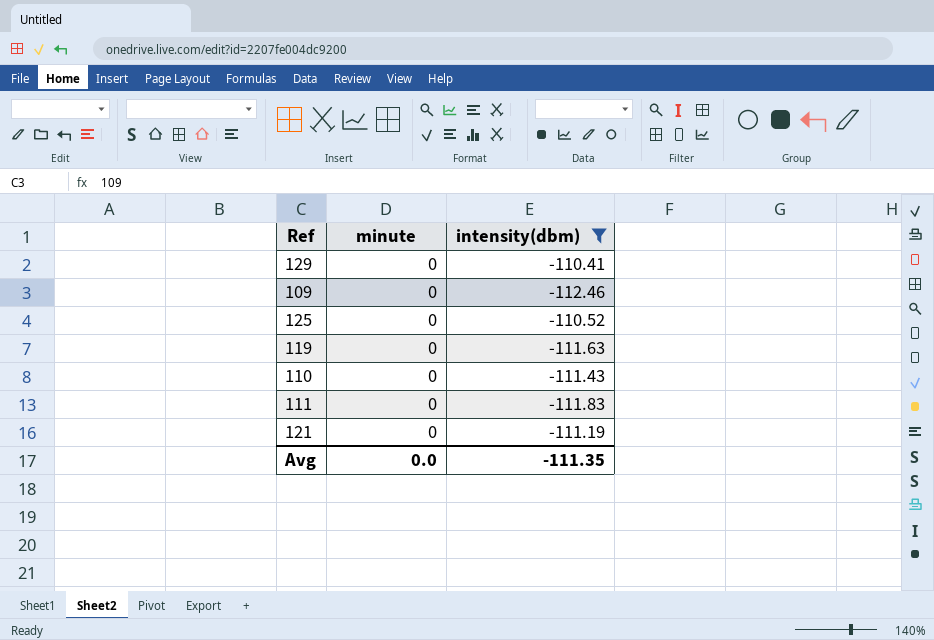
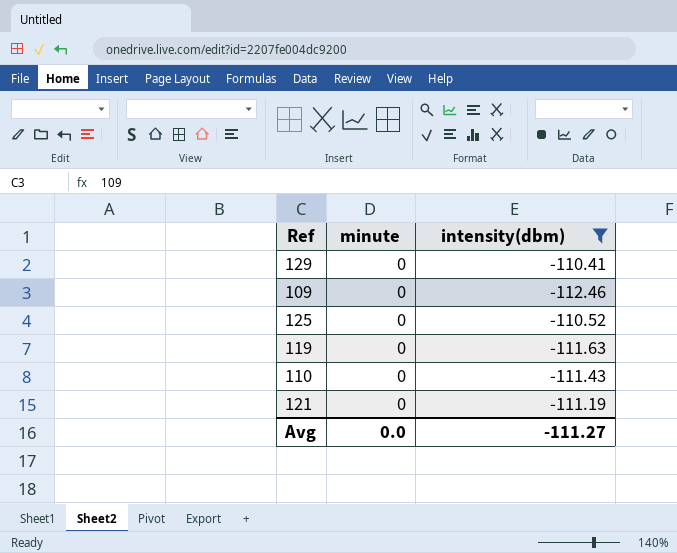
row 111: 0 | -111.83 -> none
Avg | intensity(dbm): -111.35 -> -111.27

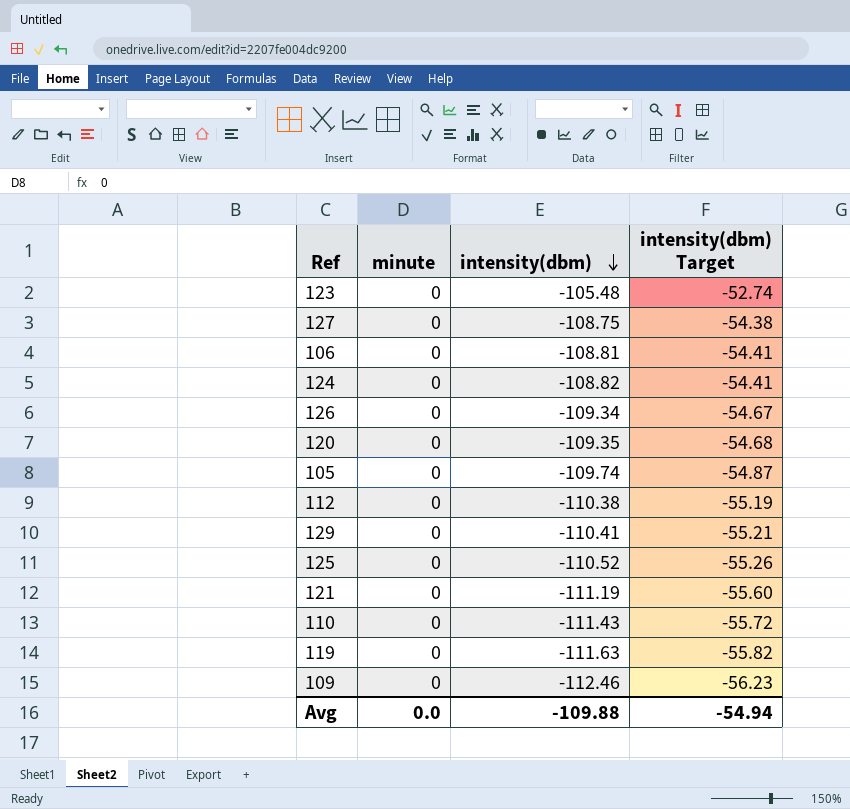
filter: intensity(dbm) <= -110.41 -> none
row order: none -> intensity(dbm) descending
column intensity(dbm) Target | formula: none -> [intensity(dbm)] * 0.5
Avg | intensity(dbm): -111.27 -> -109.88

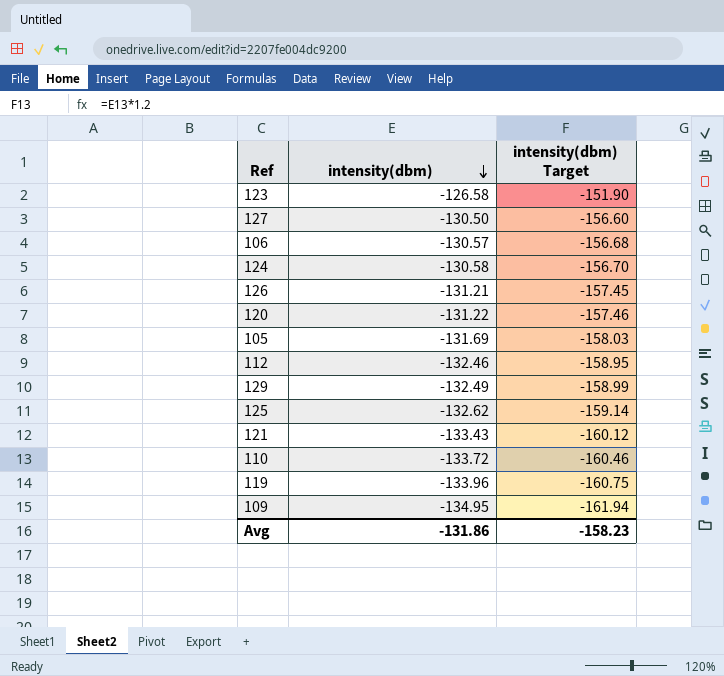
column minute | position: 2 -> none
column intensity(dbm) Target | formula: [intensity(dbm)] * 0.5 -> [intensity(dbm)] * 1.2
123 | intensity(dbm): -105.48 -> -126.58
127 | intensity(dbm): -108.75 -> -130.50
106 | intensity(dbm): -108.81 -> -130.57
124 | intensity(dbm): -108.82 -> -130.58
126 | intensity(dbm): -109.34 -> -131.21
120 | intensity(dbm): -109.35 -> -131.22
105 | intensity(dbm): -109.74 -> -131.69
112 | intensity(dbm): -110.38 -> -132.46
129 | intensity(dbm): -110.41 -> -132.49
125 | intensity(dbm): -110.52 -> -132.62
121 | intensity(dbm): -111.19 -> -133.43
110 | intensity(dbm): -111.43 -> -133.72
119 | intensity(dbm): -111.63 -> -133.96
109 | intensity(dbm): -112.46 -> -134.95
Avg | intensity(dbm): -109.88 -> -131.86
Avg | intensity(dbm) Target: -54.94 -> -158.23

